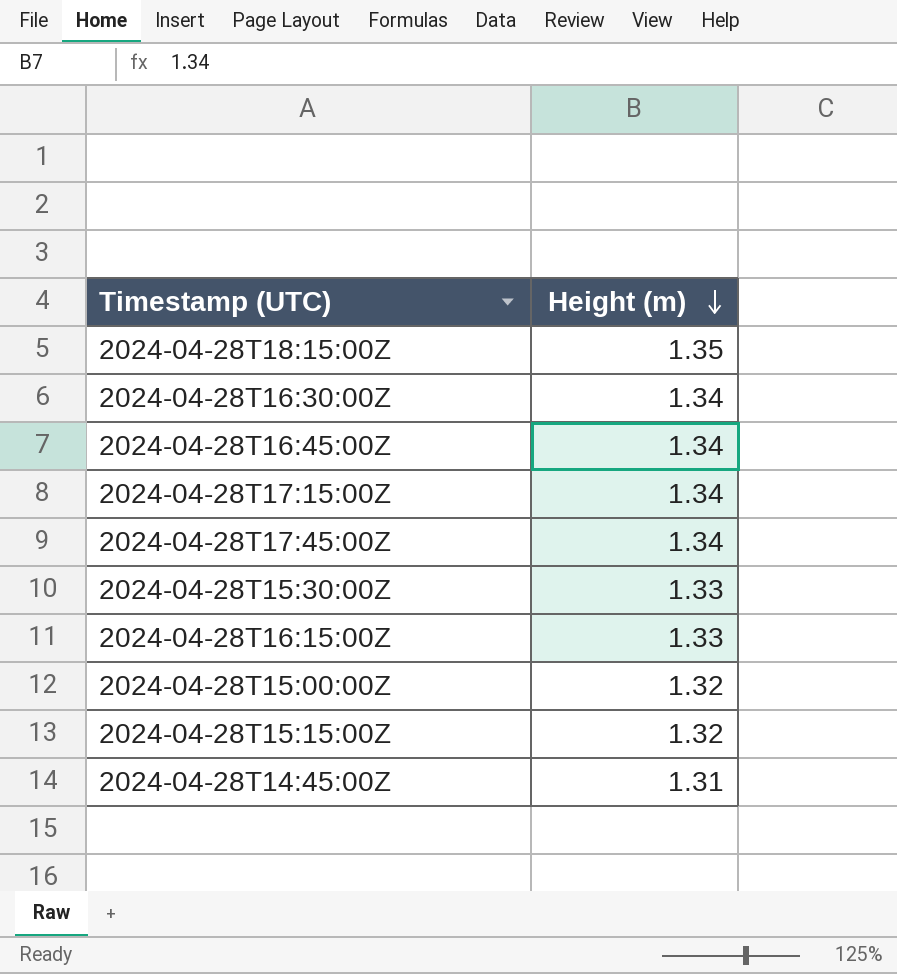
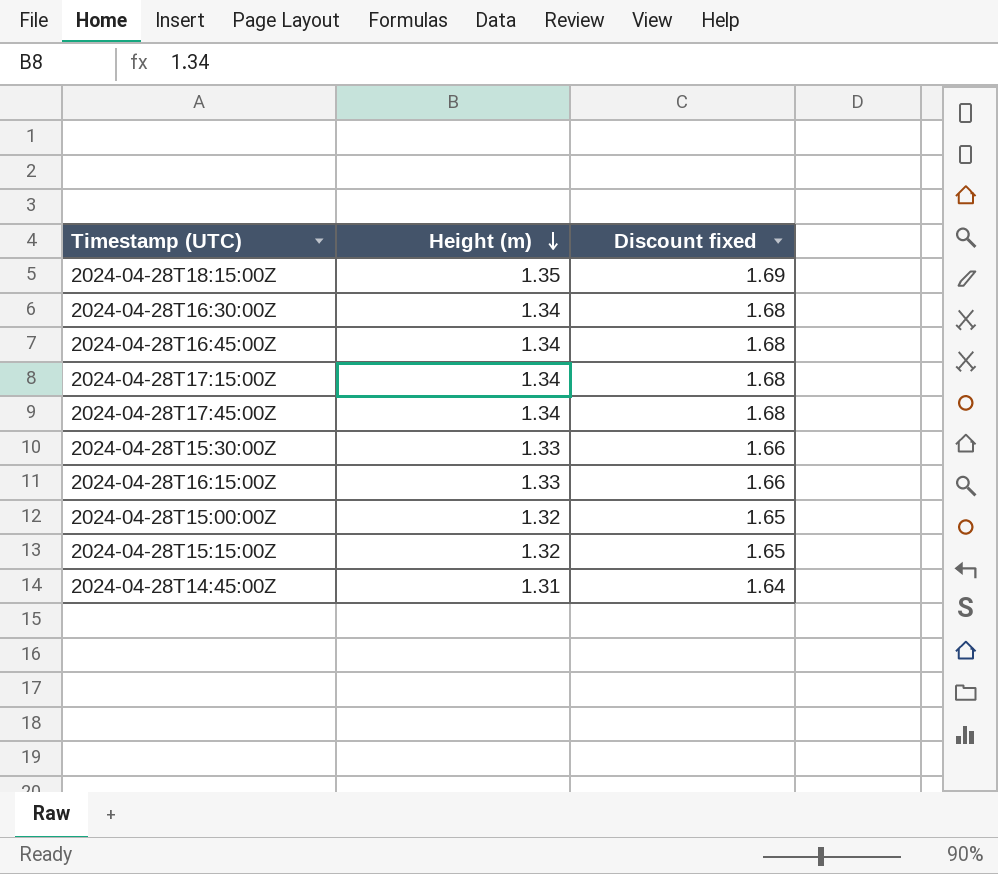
column Discount fixed | formula: none -> [Height (m)] * 1.25

